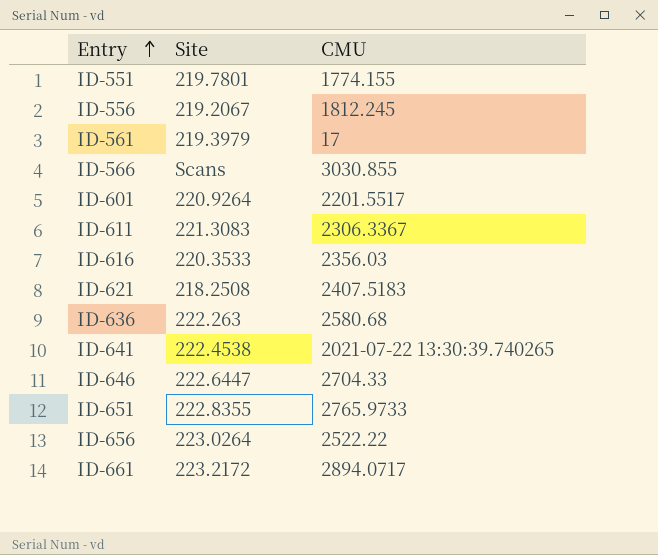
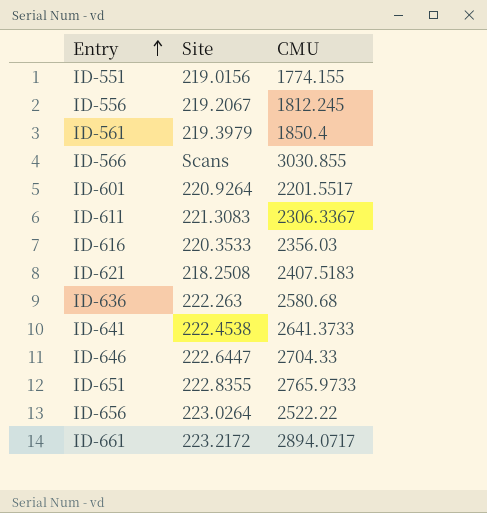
ID-551 | Site: 219.7801 -> 219.0156
ID-561 | CMU: 17 -> 1850.4
ID-641 | CMU: 2021-07-22 13:30:39.740265 -> 2641.3733

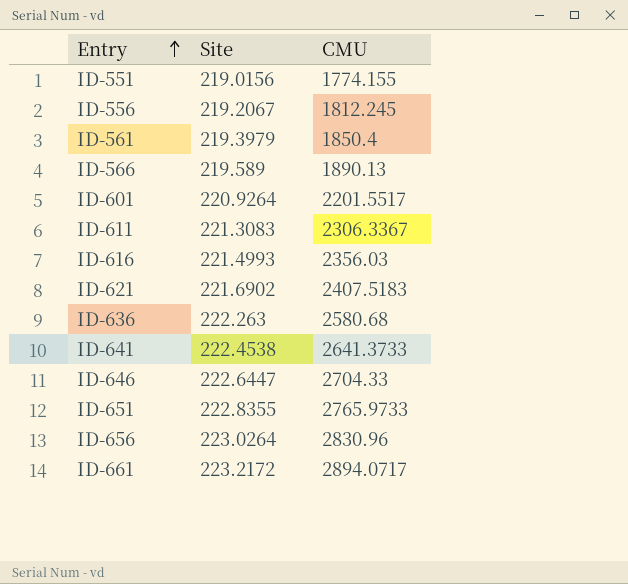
ID-566 | Site: Scans -> 219.589
ID-566 | CMU: 3030.855 -> 1890.13
ID-616 | Site: 220.3533 -> 221.4993
ID-621 | Site: 218.2508 -> 221.6902
ID-656 | CMU: 2522.22 -> 2830.96

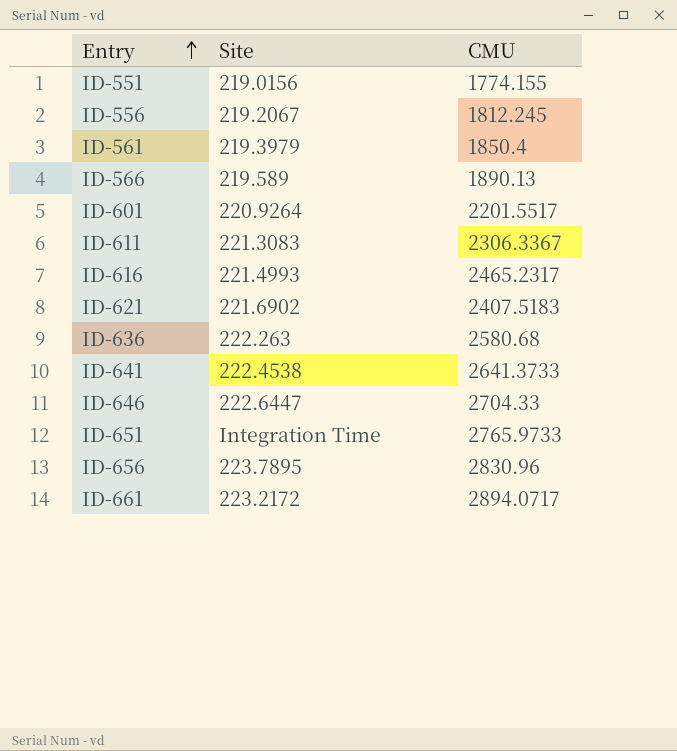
ID-616 | CMU: 2356.03 -> 2465.2317
ID-651 | Site: 222.8355 -> Integration Time
ID-656 | Site: 223.0264 -> 223.7895

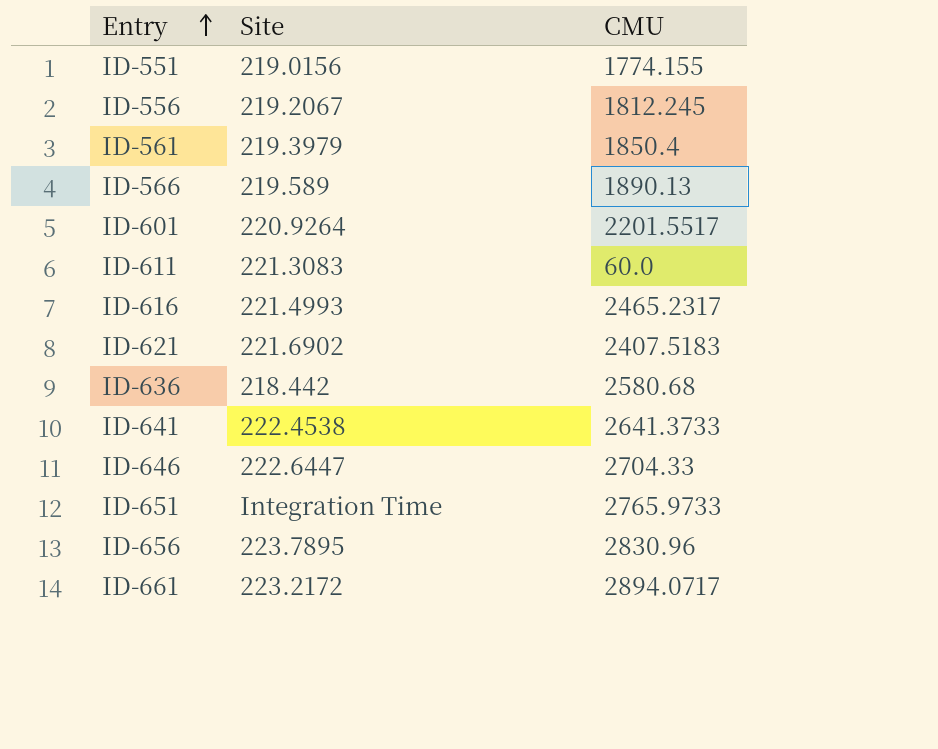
ID-611 | CMU: 2306.3367 -> 60.0
ID-636 | Site: 222.263 -> 218.442

